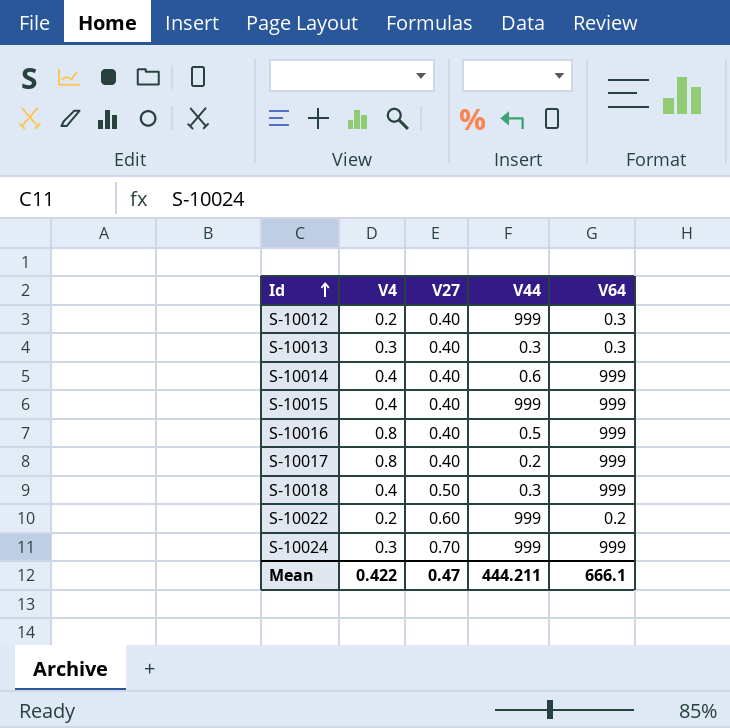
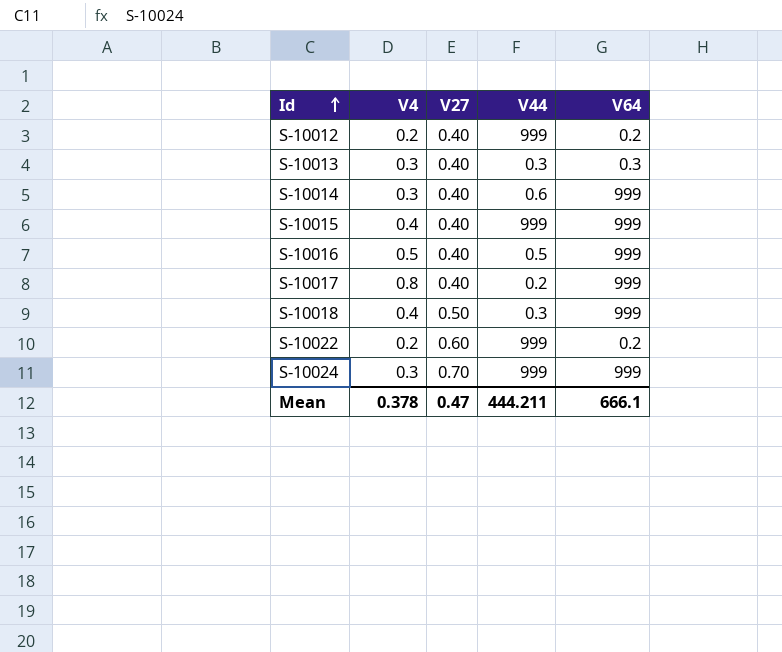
S-10012 | V64: 0.3 -> 0.2
S-10014 | V4: 0.4 -> 0.3
S-10016 | V4: 0.8 -> 0.5
Mean | V4: 0.422 -> 0.378

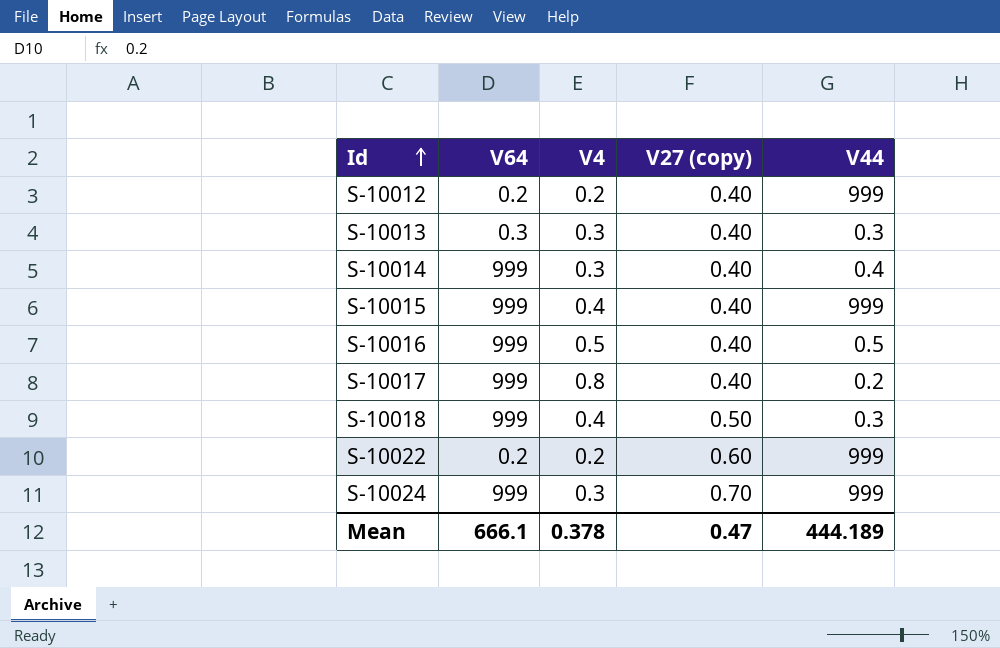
column V64 | position: 5 -> 2
column name: V27 -> V27 (copy)
S-10014 | V44: 0.6 -> 0.4
Mean | V44: 444.211 -> 444.189

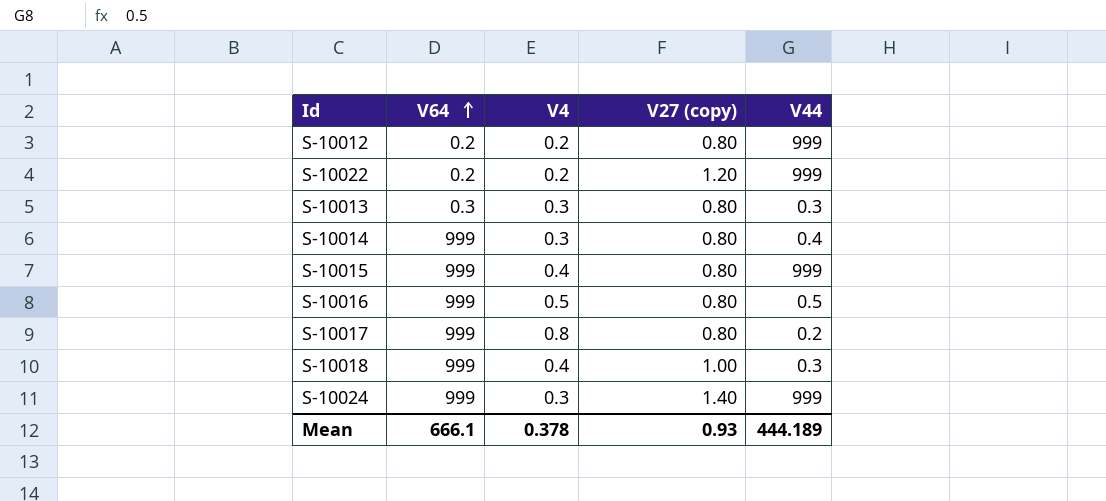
row order: Id ascending -> V64 ascending
S-10012 | V27 (copy): 0.40 -> 0.80
S-10022 | V27 (copy): 0.60 -> 1.20
S-10013 | V27 (copy): 0.40 -> 0.80
S-10014 | V27 (copy): 0.40 -> 0.80
S-10015 | V27 (copy): 0.40 -> 0.80
S-10016 | V27 (copy): 0.40 -> 0.80
S-10017 | V27 (copy): 0.40 -> 0.80
S-10018 | V27 (copy): 0.50 -> 1.00
S-10024 | V27 (copy): 0.70 -> 1.40
Mean | V27 (copy): 0.47 -> 0.93

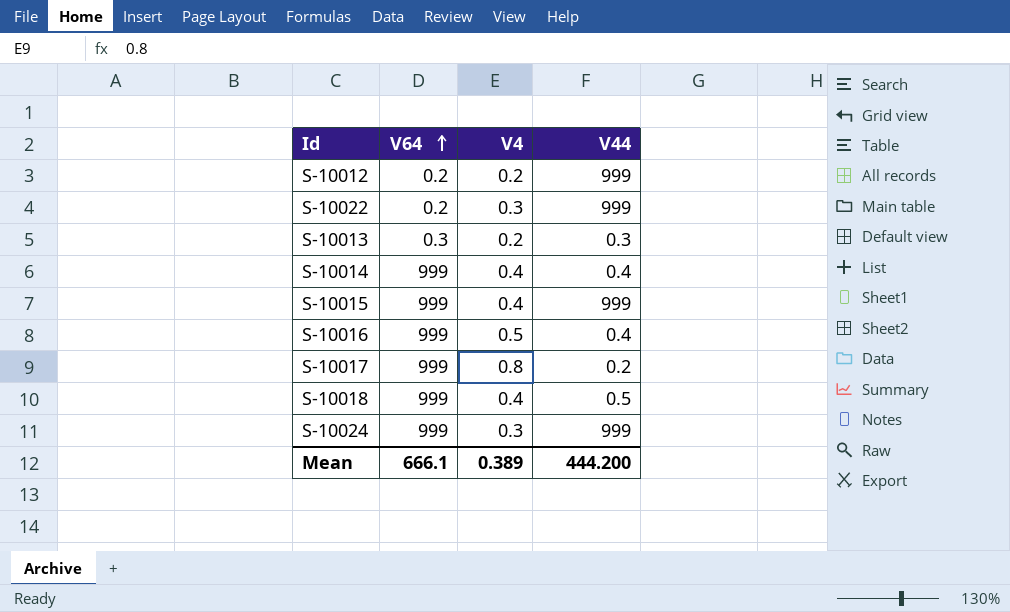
column V27 (copy) | position: 4 -> none
S-10022 | V4: 0.2 -> 0.3
S-10013 | V4: 0.3 -> 0.2
S-10014 | V4: 0.3 -> 0.4
S-10016 | V44: 0.5 -> 0.4
S-10018 | V44: 0.3 -> 0.5
Mean | V4: 0.378 -> 0.389
Mean | V44: 444.189 -> 444.200

